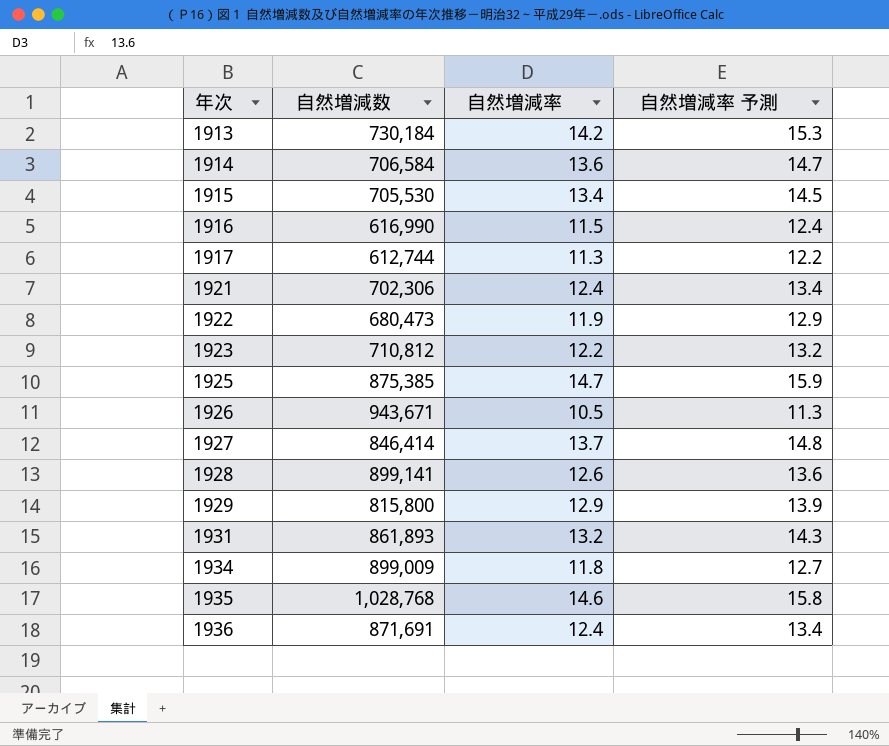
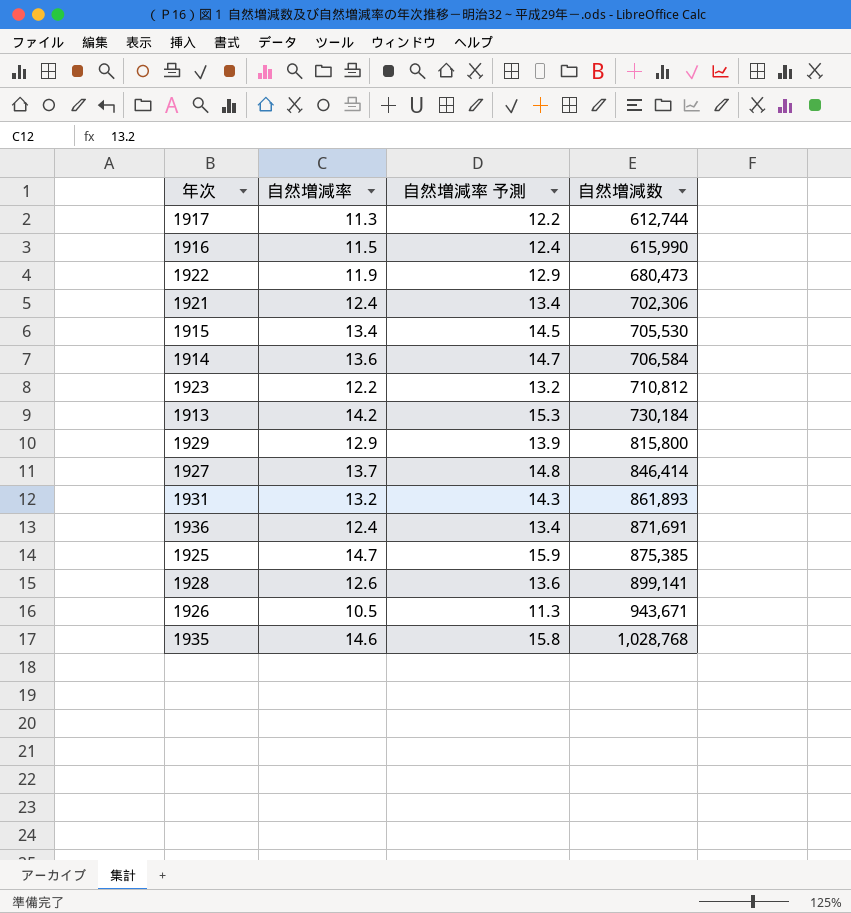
row order: 年次 ascending -> 自然増減数 ascending
column 自然増減数 | position: 2 -> 4
row 1934: 899,009 | 11.8 | 12.7 -> none
1916 | 自然増減数: 616,990 -> 615,990

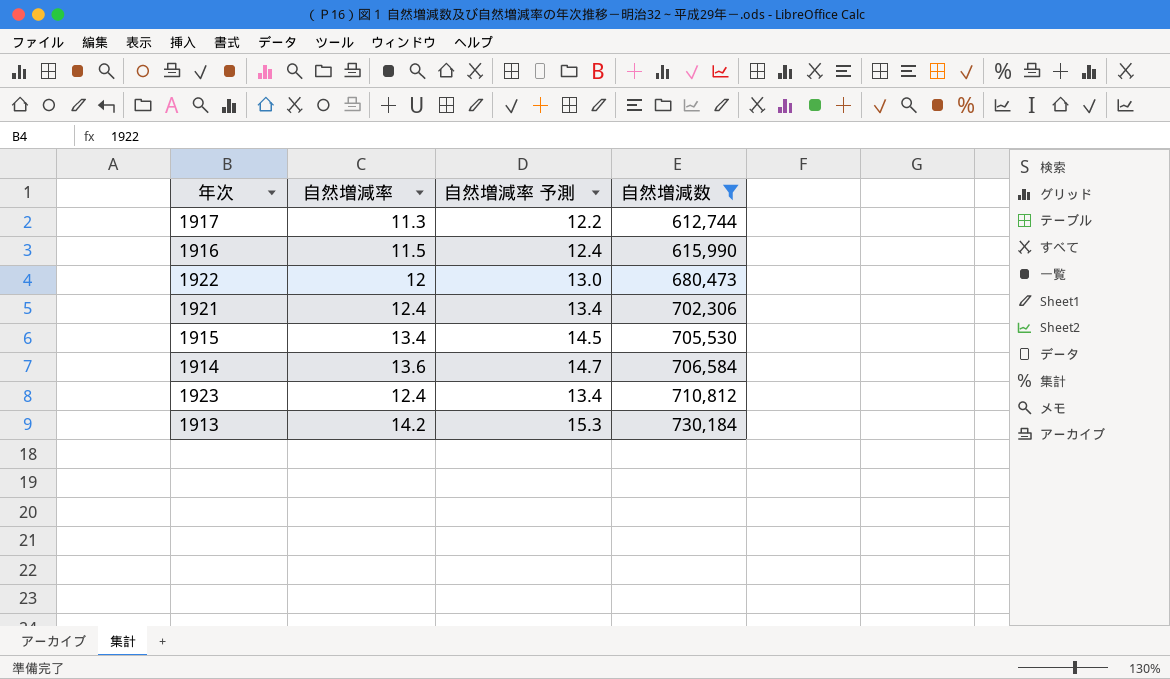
filter: none -> 自然増減数 <= 730,184
1922 | 自然増減率: 11.9 -> 12
1922 | 自然増減率 予測: 12.9 -> 13.0
1923 | 自然増減率: 12.2 -> 12.4
1923 | 自然増減率 予測: 13.2 -> 13.4

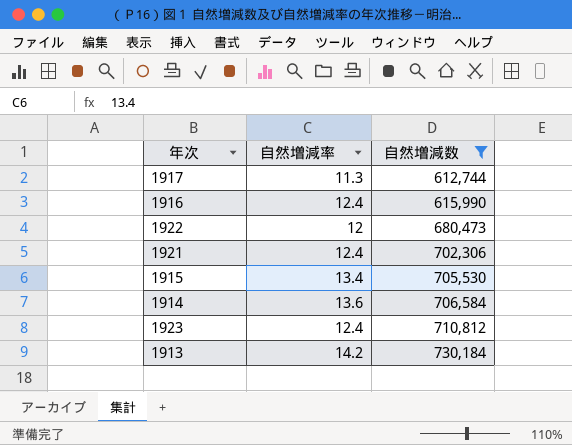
column 自然増減率 予測 | formula: [自然増減率] * 1.08 -> none
1916 | 自然増減率: 11.5 -> 12.4

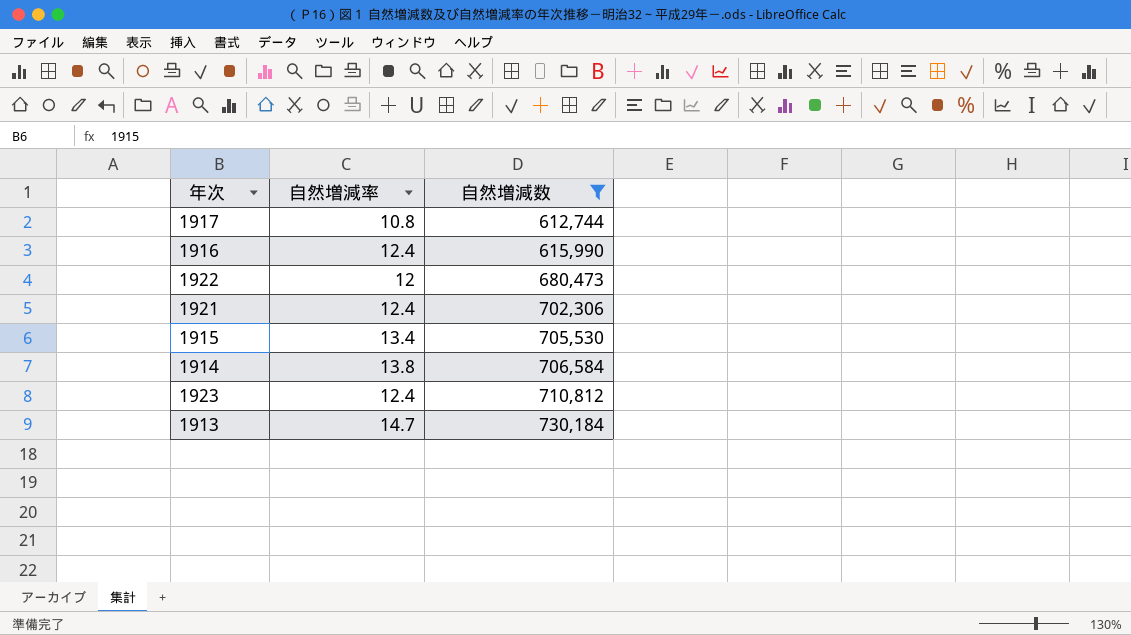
1917 | 自然増減率: 11.3 -> 10.8
1914 | 自然増減率: 13.6 -> 13.8
1913 | 自然増減率: 14.2 -> 14.7

